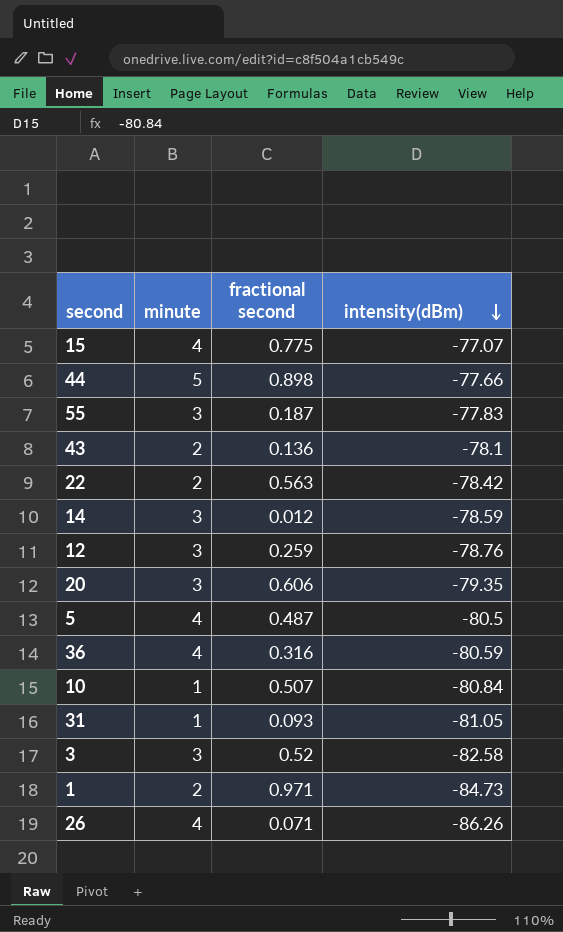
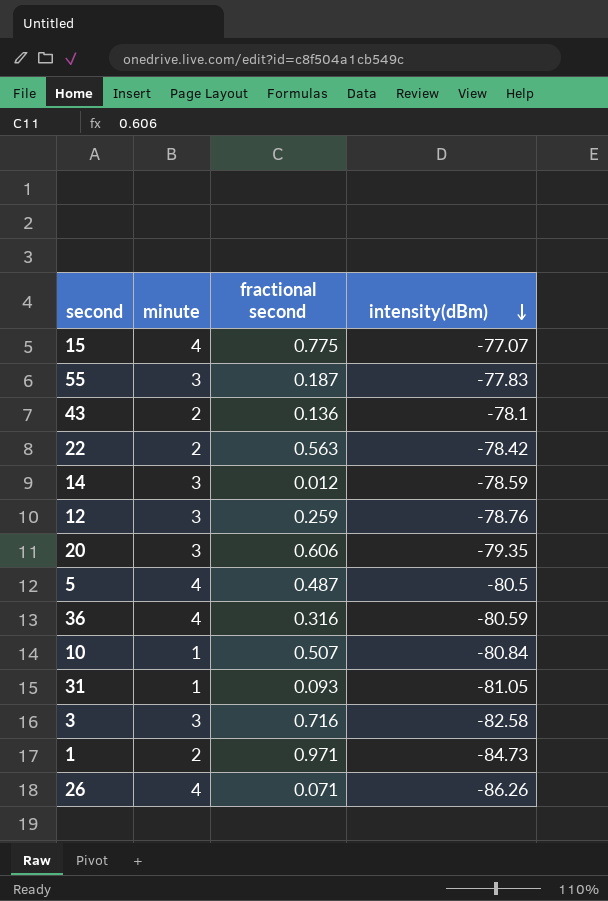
row 44: 5 | 0.898 | -77.66 -> none
3 | fractional second: 0.52 -> 0.716

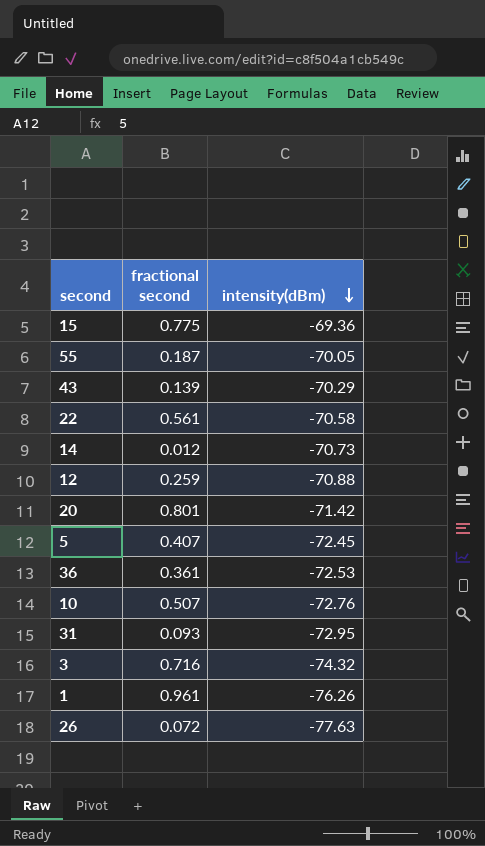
column minute | position: 2 -> none
15 | intensity(dBm): -77.07 -> -69.36
55 | intensity(dBm): -77.83 -> -70.05
43 | fractional second: 0.136 -> 0.139
43 | intensity(dBm): -78.1 -> -70.29
22 | fractional second: 0.563 -> 0.561
22 | intensity(dBm): -78.42 -> -70.58
14 | intensity(dBm): -78.59 -> -70.73
12 | intensity(dBm): -78.76 -> -70.88
20 | fractional second: 0.606 -> 0.801
20 | intensity(dBm): -79.35 -> -71.42
5 | fractional second: 0.487 -> 0.407
5 | intensity(dBm): -80.5 -> -72.45
36 | fractional second: 0.316 -> 0.361
36 | intensity(dBm): -80.59 -> -72.53
10 | intensity(dBm): -80.84 -> -72.76
31 | intensity(dBm): -81.05 -> -72.95
3 | intensity(dBm): -82.58 -> -74.32
1 | fractional second: 0.971 -> 0.961
1 | intensity(dBm): -84.73 -> -76.26
26 | fractional second: 0.071 -> 0.072
26 | intensity(dBm): -86.26 -> -77.63

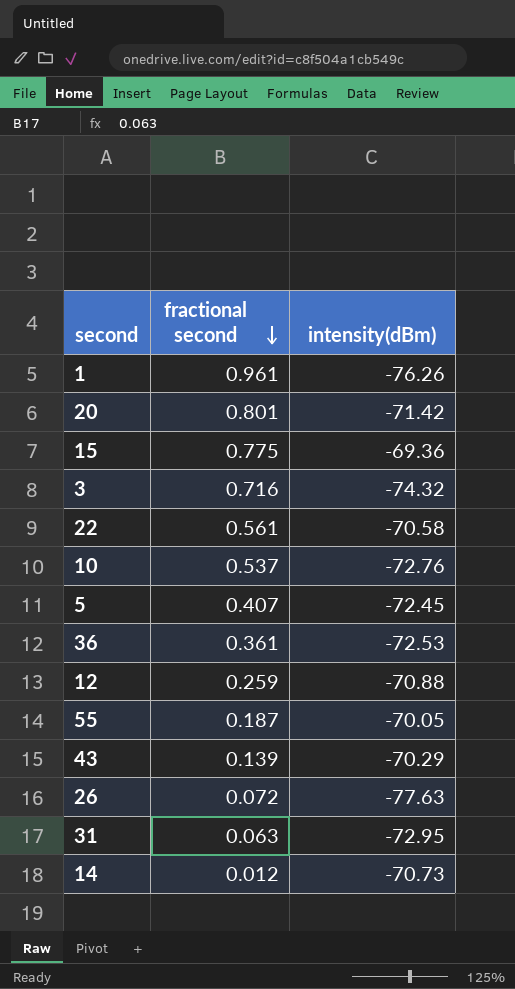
row order: intensity(dBm) descending -> fractional second descending
10 | fractional second: 0.507 -> 0.537
31 | fractional second: 0.093 -> 0.063

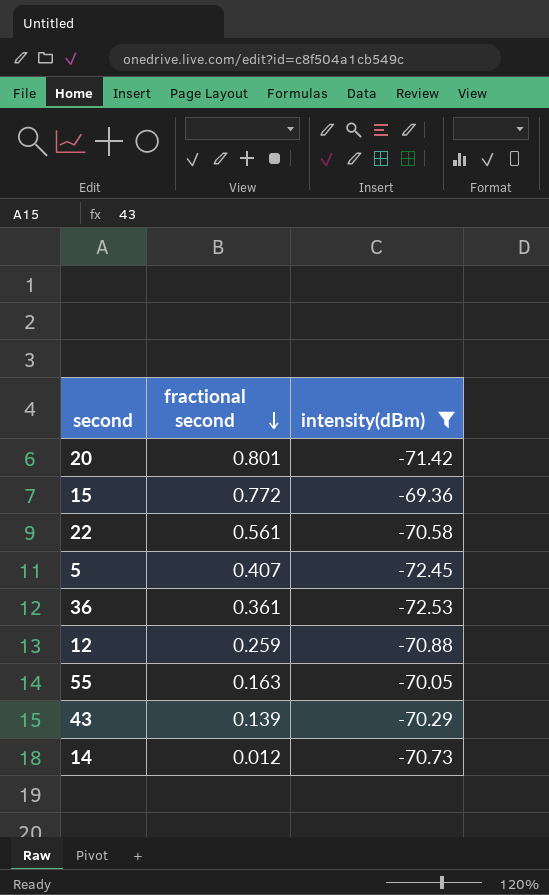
filter: none -> intensity(dBm) >= -72.53
15 | fractional second: 0.775 -> 0.772
55 | fractional second: 0.187 -> 0.163

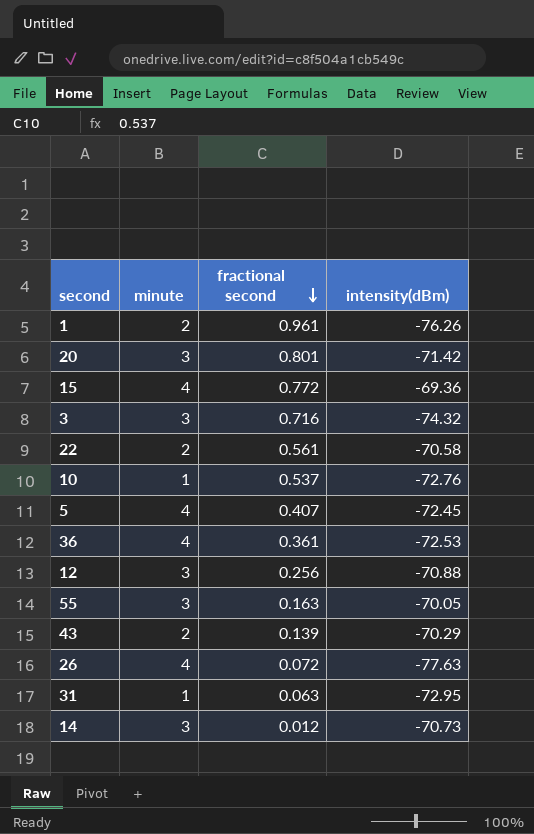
filter: intensity(dBm) >= -72.53 -> none
column minute | position: none -> 2
12 | fractional second: 0.259 -> 0.256

